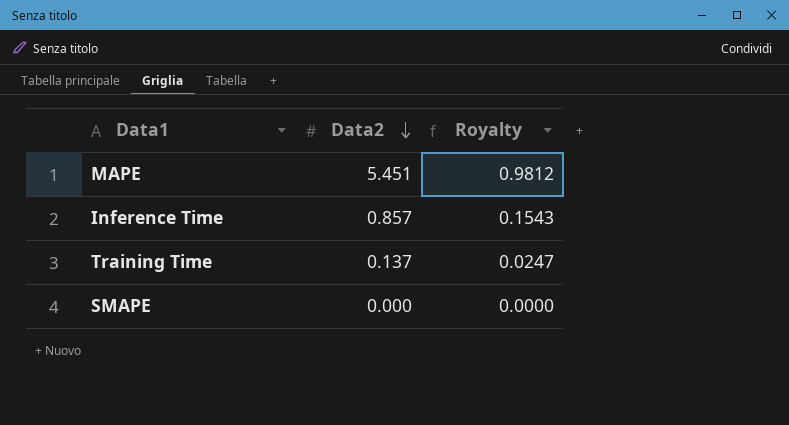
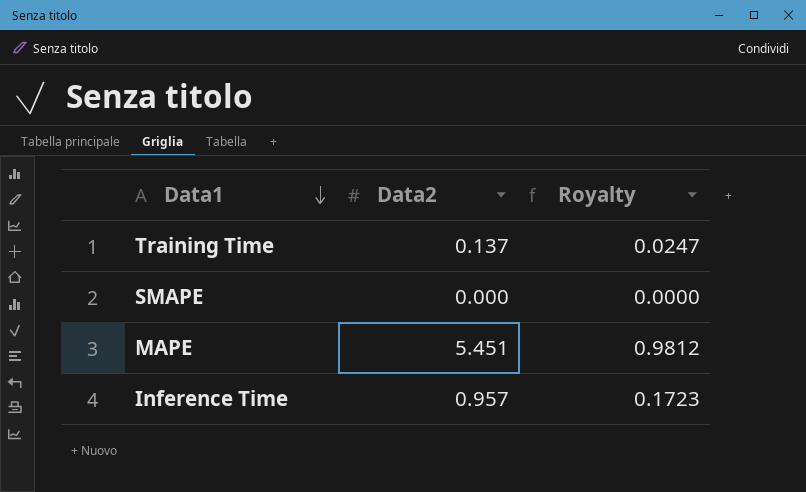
row order: Data2 descending -> Data1 descending
Inference Time | Data2: 0.857 -> 0.957
Inference Time | Royalty: 0.1543 -> 0.1723

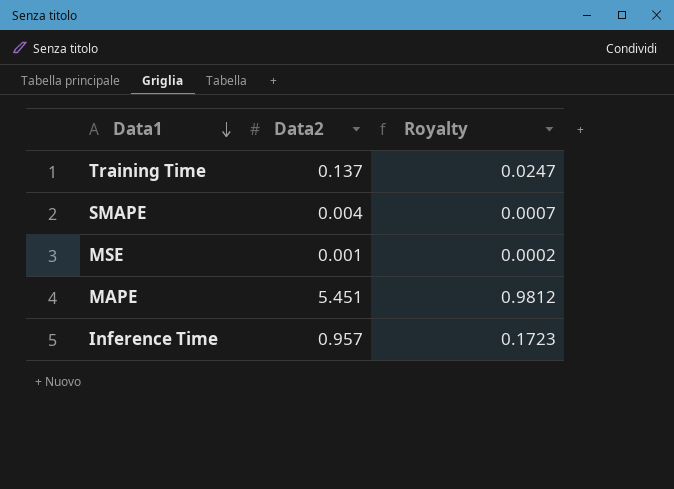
SMAPE | Data2: 0.000 -> 0.004
SMAPE | Royalty: 0.0000 -> 0.0007
row MSE: none -> 0.001 | 0.0002

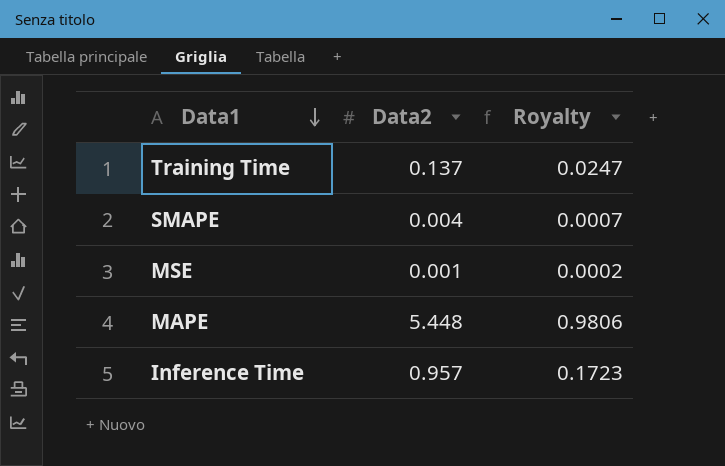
MAPE | Data2: 5.451 -> 5.448
MAPE | Royalty: 0.9812 -> 0.9806

